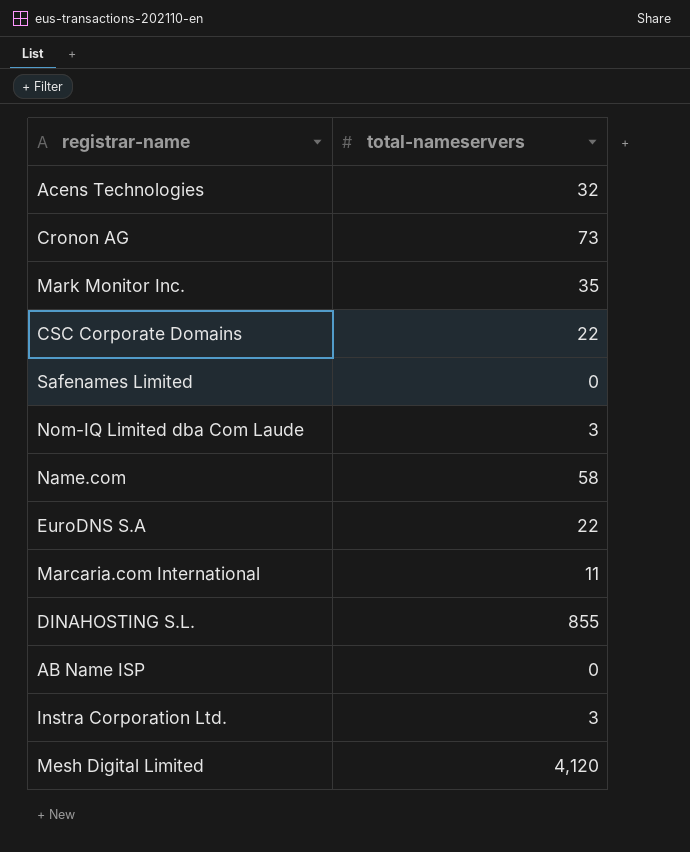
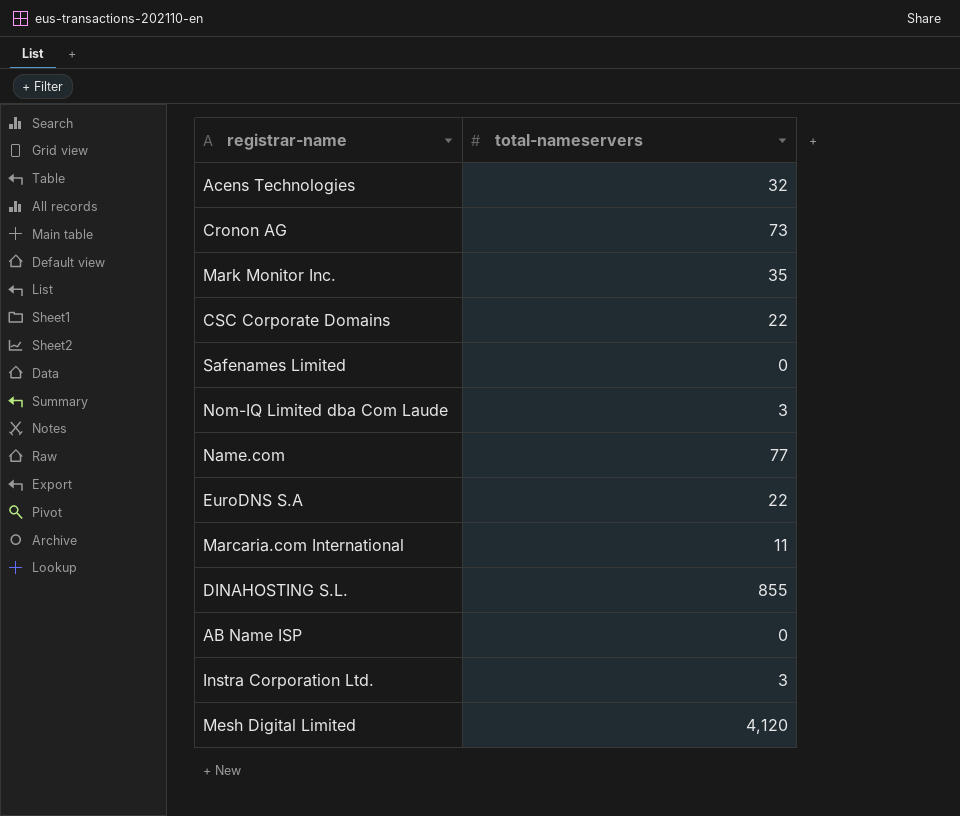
Name.com | total-nameservers: 58 -> 77

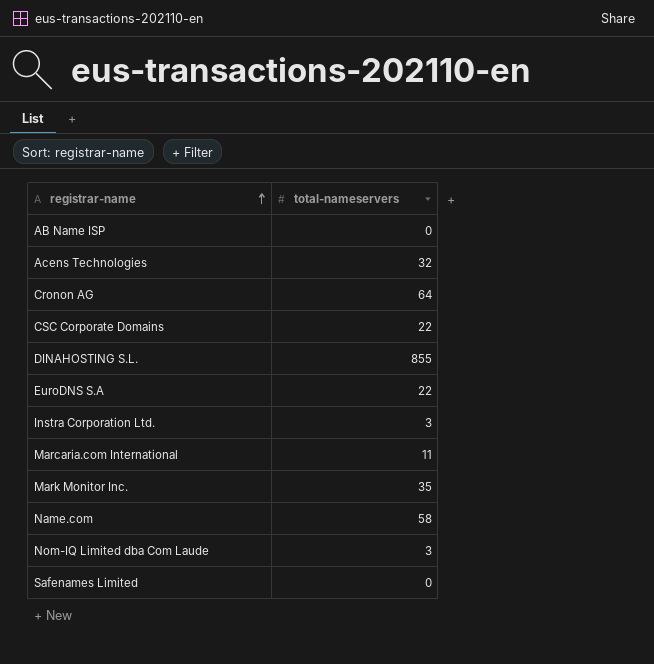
row order: none -> registrar-name ascending
row Mesh Digital Limited: 4,120 -> none
Cronon AG | total-nameservers: 73 -> 64
Name.com | total-nameservers: 77 -> 58

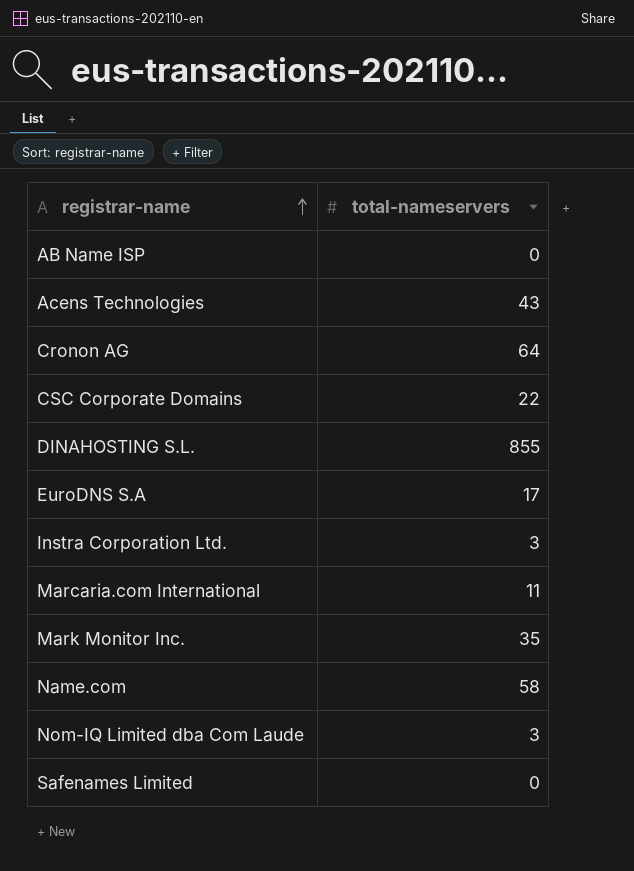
Acens Technologies | total-nameservers: 32 -> 43
EuroDNS S.A | total-nameservers: 22 -> 17

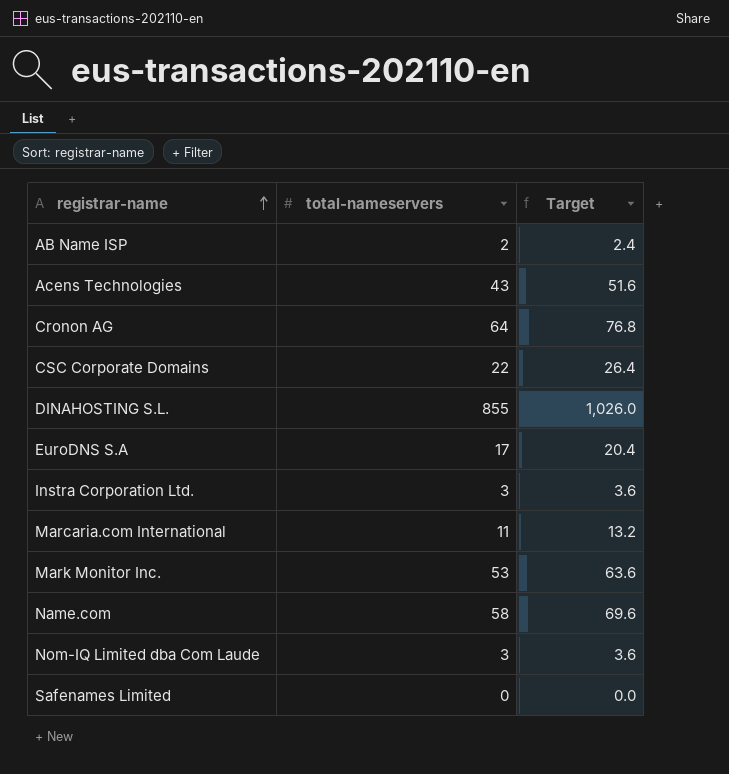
column Target | formula: none -> [total-nameservers] * 1.2
AB Name ISP | total-nameservers: 0 -> 2
Mark Monitor Inc. | total-nameservers: 35 -> 53

